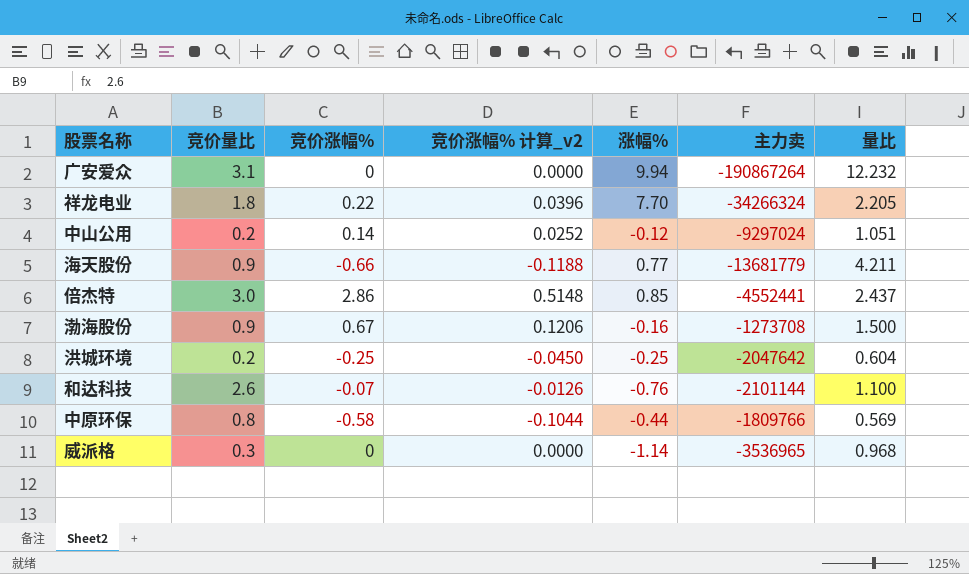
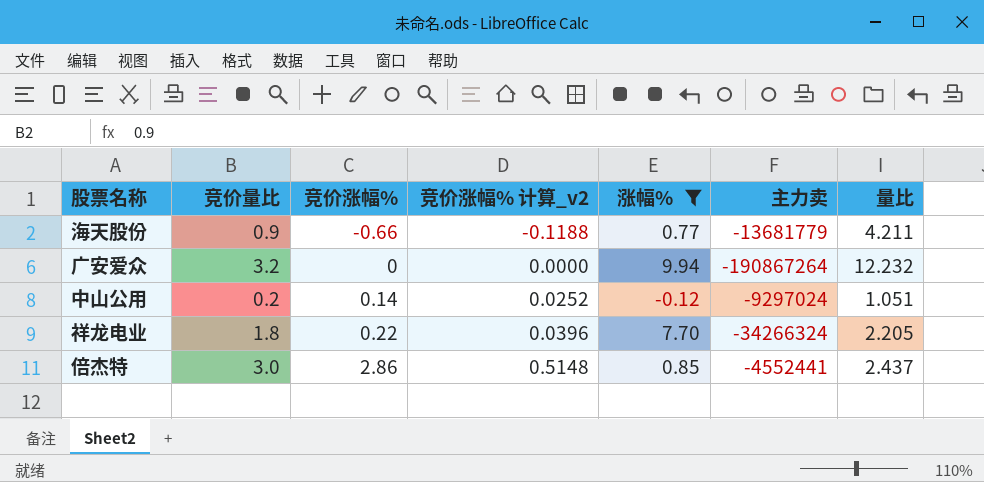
filter: none -> 涨幅% >= -0.12
row order: none -> 竞价涨幅% ascending
广安爱众 | 竞价量比: 3.1 -> 3.2

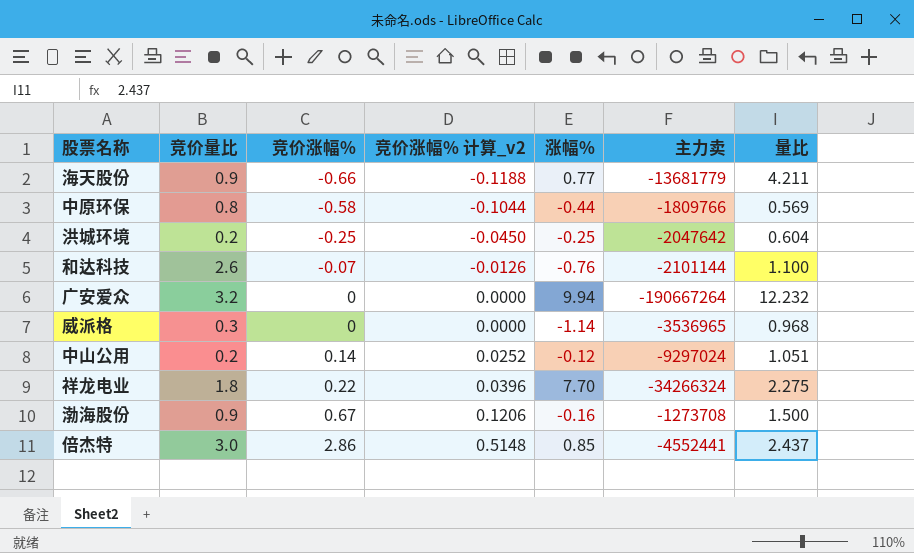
filter: 涨幅% >= -0.12 -> none
广安爱众 | 主力卖: -190867264 -> -190667264
祥龙电业 | 量比: 2.205 -> 2.275

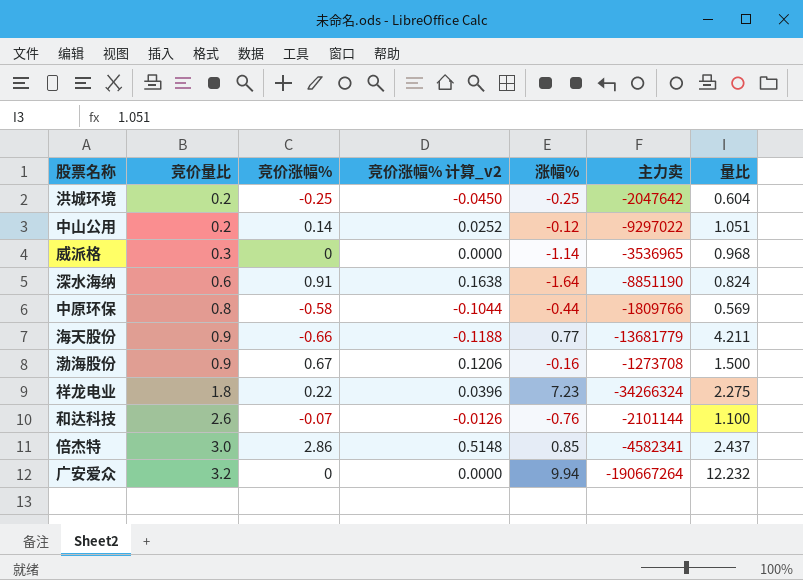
row order: 竞价涨幅% ascending -> 竞价量比 ascending
中山公用 | 主力卖: -9297024 -> -9297022
row 深水海纳: none -> 0.6 | 0.91 | 0.1638 | -1.64 | -8851190 | 0.824
祥龙电业 | 涨幅%: 7.70 -> 7.23
倍杰特 | 主力卖: -4552441 -> -4582341

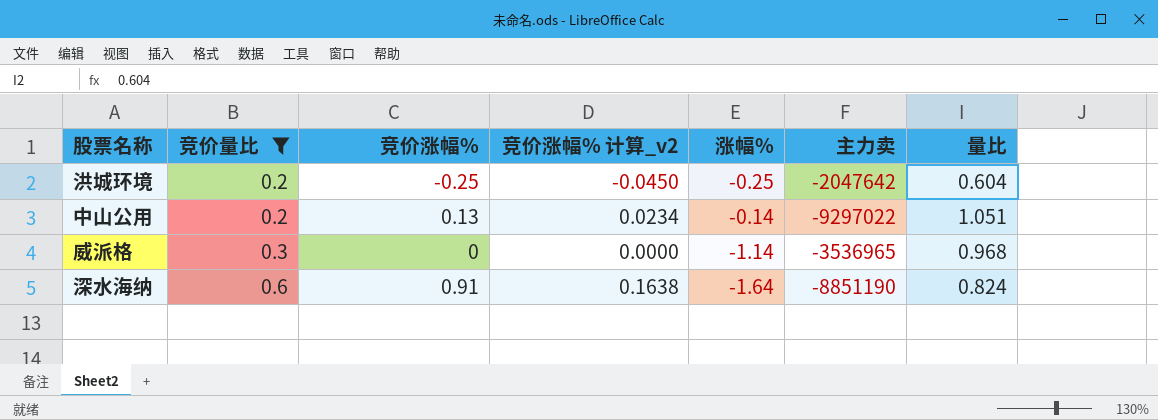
filter: none -> 竞价量比 <= 0.6
中山公用 | 竞价涨幅%: 0.14 -> 0.13
中山公用 | 竞价涨幅% 计算_v2: 0.0252 -> 0.0234
中山公用 | 涨幅%: -0.12 -> -0.14

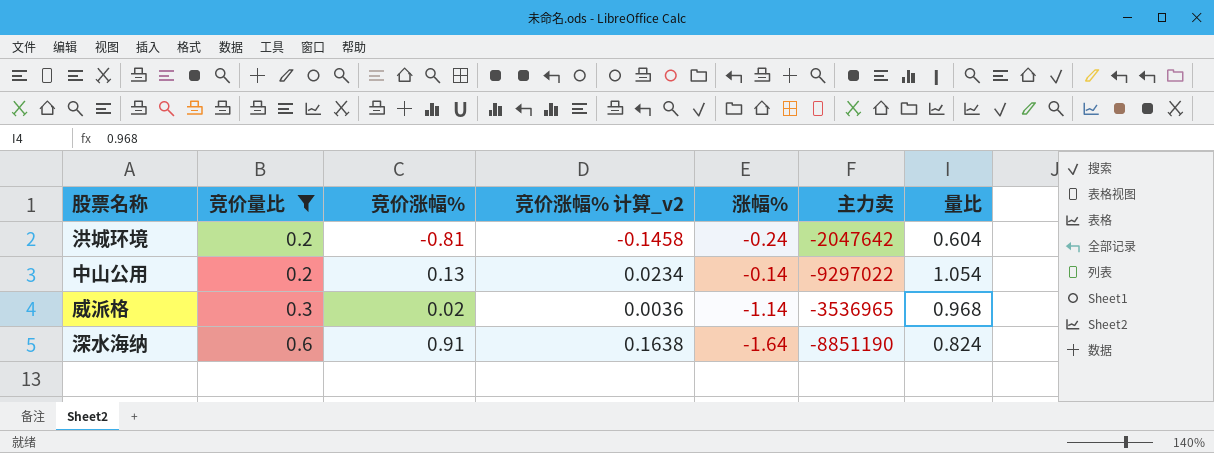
洪城环境 | 竞价涨幅%: -0.25 -> -0.81
洪城环境 | 竞价涨幅% 计算_v2: -0.0450 -> -0.1458
洪城环境 | 涨幅%: -0.25 -> -0.24
中山公用 | 量比: 1.051 -> 1.054
威派格 | 竞价涨幅%: 0 -> 0.02
威派格 | 竞价涨幅% 计算_v2: 0.0000 -> 0.0036

